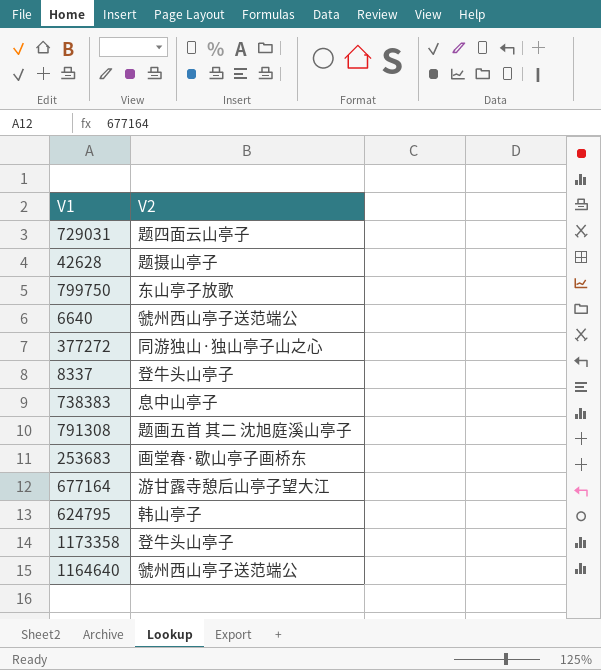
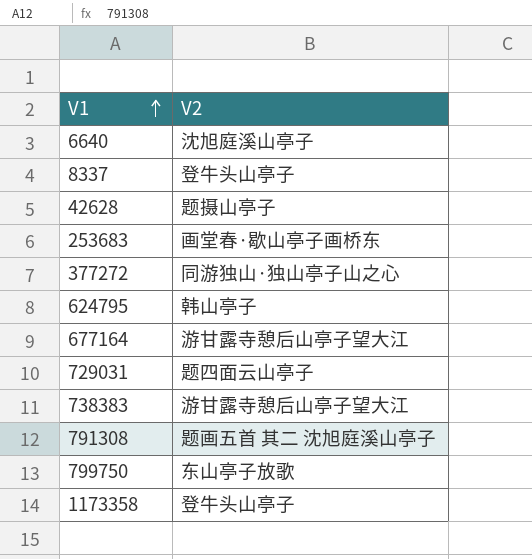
row order: none -> V1 ascending
row 1164640: 虢州西山亭子送范端公 -> none
6640 | V2: 虢州西山亭子送范端公 -> 沈旭庭溪山亭子
738383 | V2: 息中山亭子 -> 游甘露寺憩后山亭子望大江

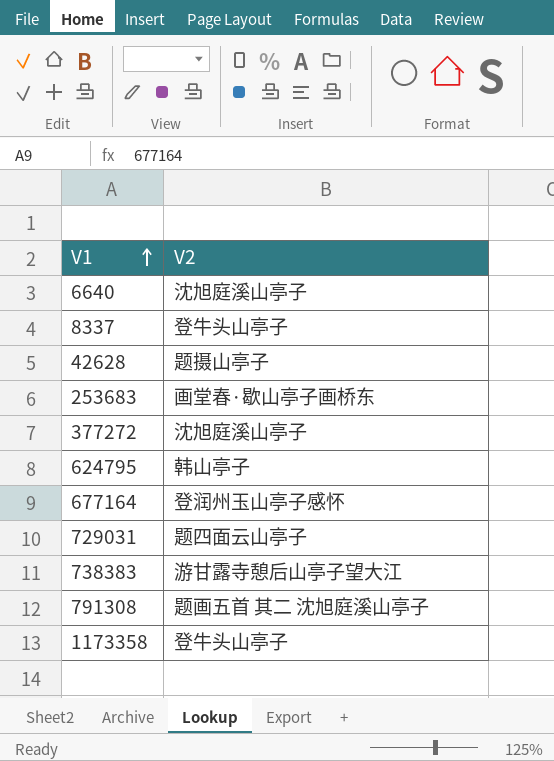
row 799750: 东山亭子放歌 -> none
377272 | V2: 同游独山·独山亭子山之心 -> 沈旭庭溪山亭子
677164 | V2: 游甘露寺憩后山亭子望大江 -> 登润州玉山亭子感怀

